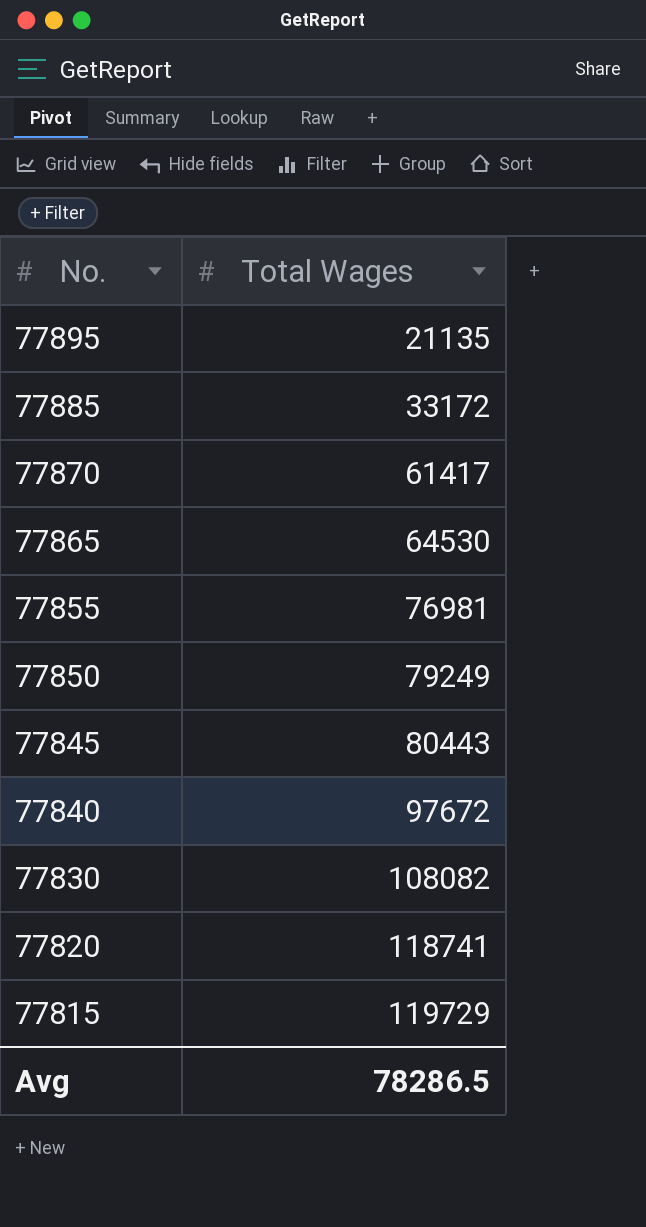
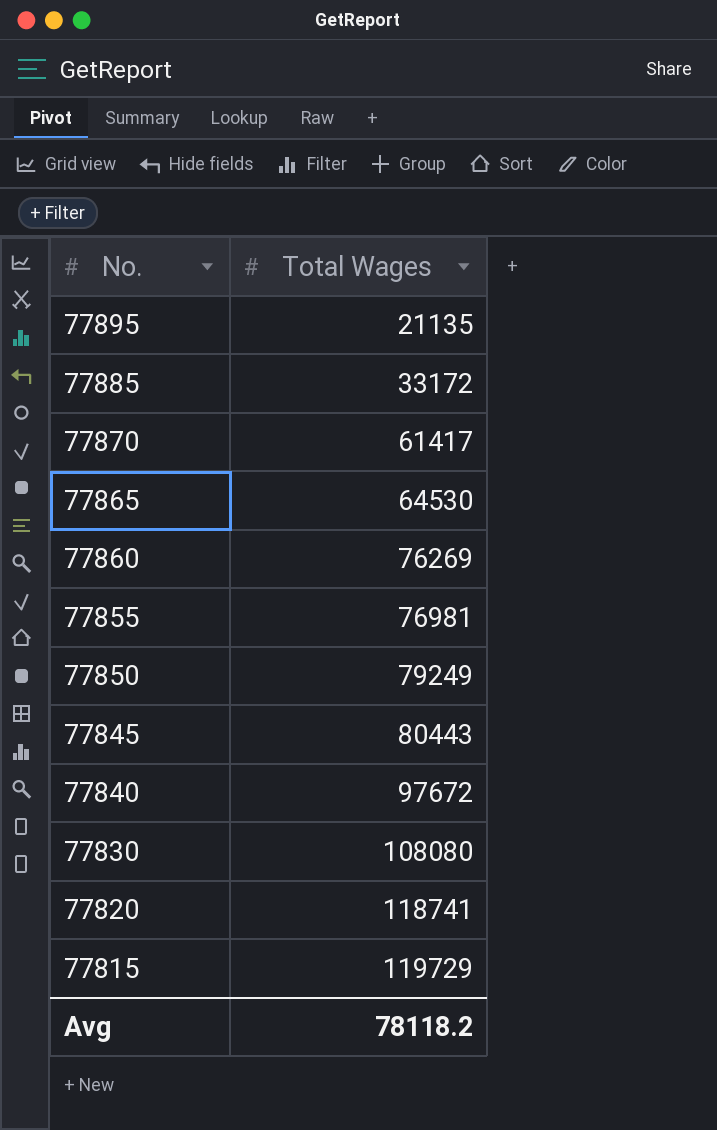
row 77860: none -> 76269
77830 | Total Wages: 108082 -> 108080
Avg | Total Wages: 78286.5 -> 78118.2

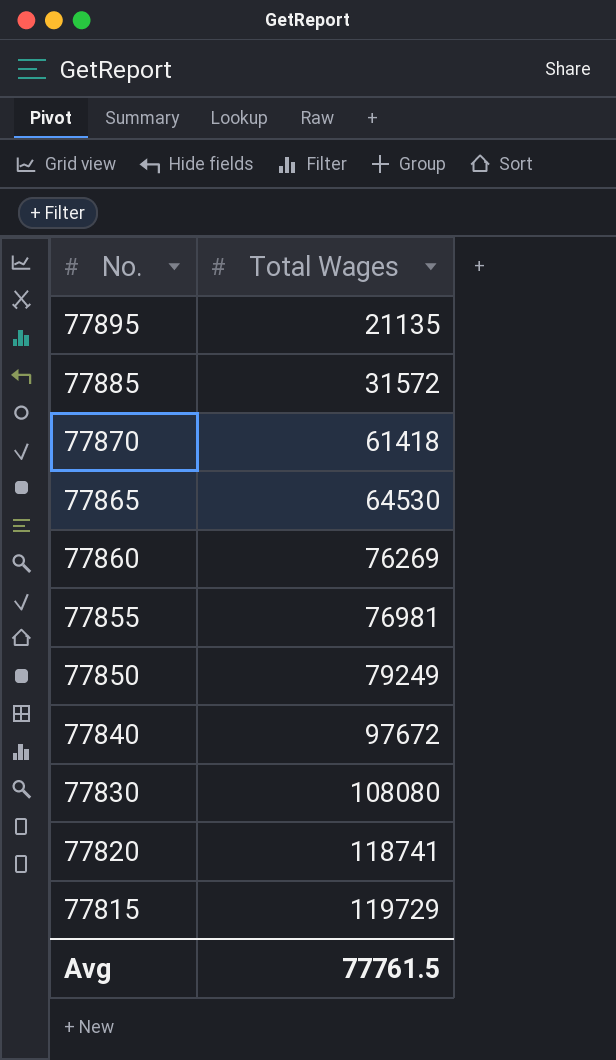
row 77845: 80443 -> none
77885 | Total Wages: 33172 -> 31572
77870 | Total Wages: 61417 -> 61418
Avg | Total Wages: 78118.2 -> 77761.5

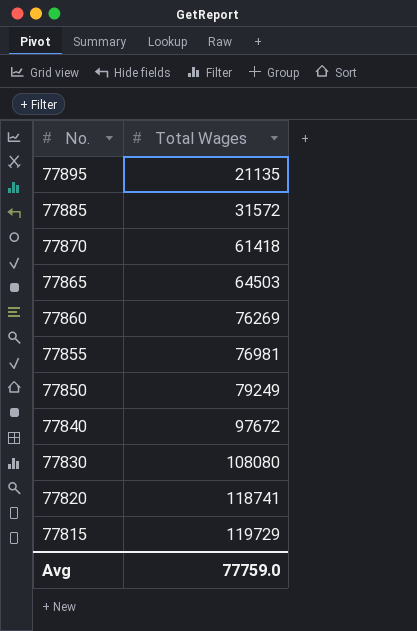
77865 | Total Wages: 64530 -> 64503
Avg | Total Wages: 77761.5 -> 77759.0

